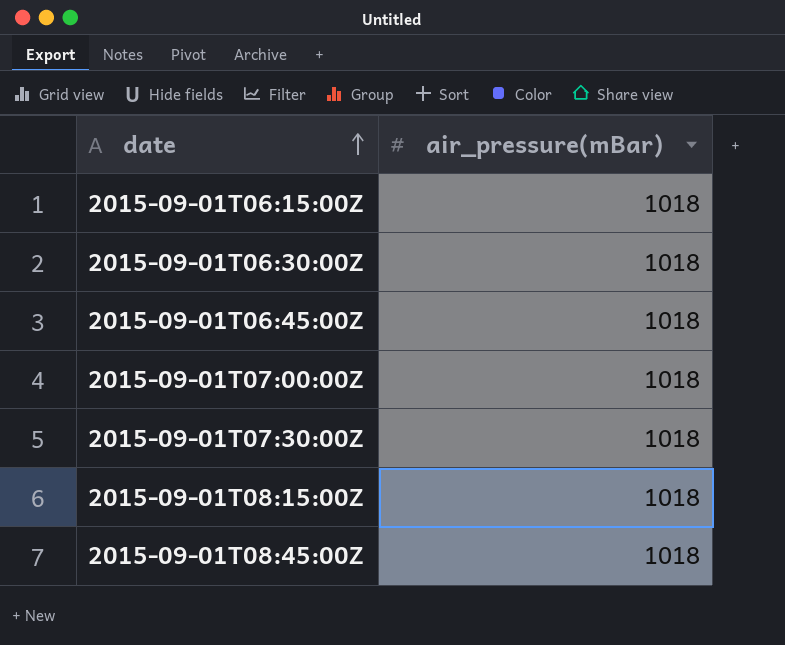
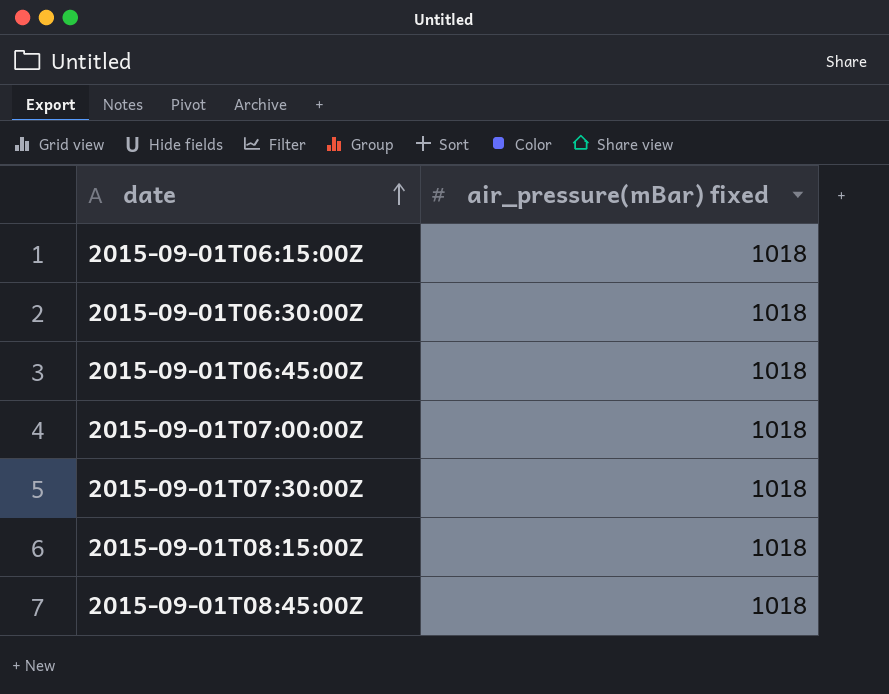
column name: air_pressure(mBar) -> air_pressure(mBar) fixed

